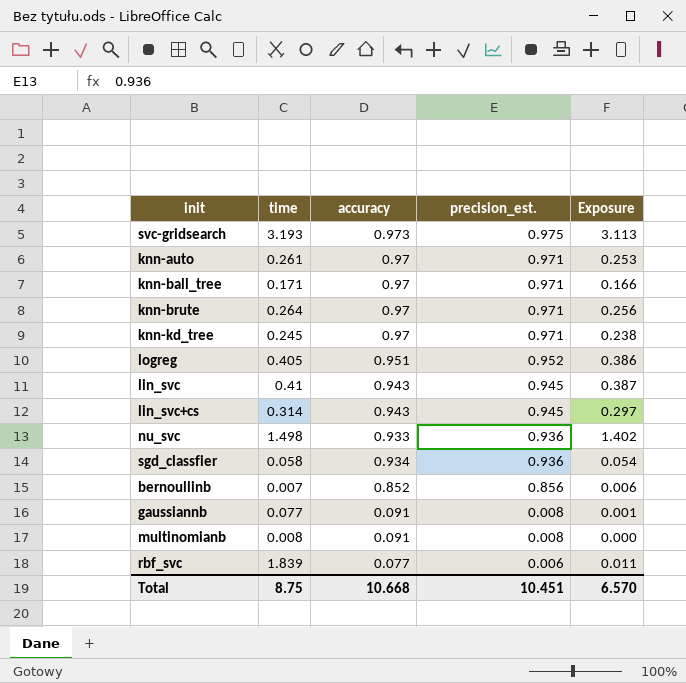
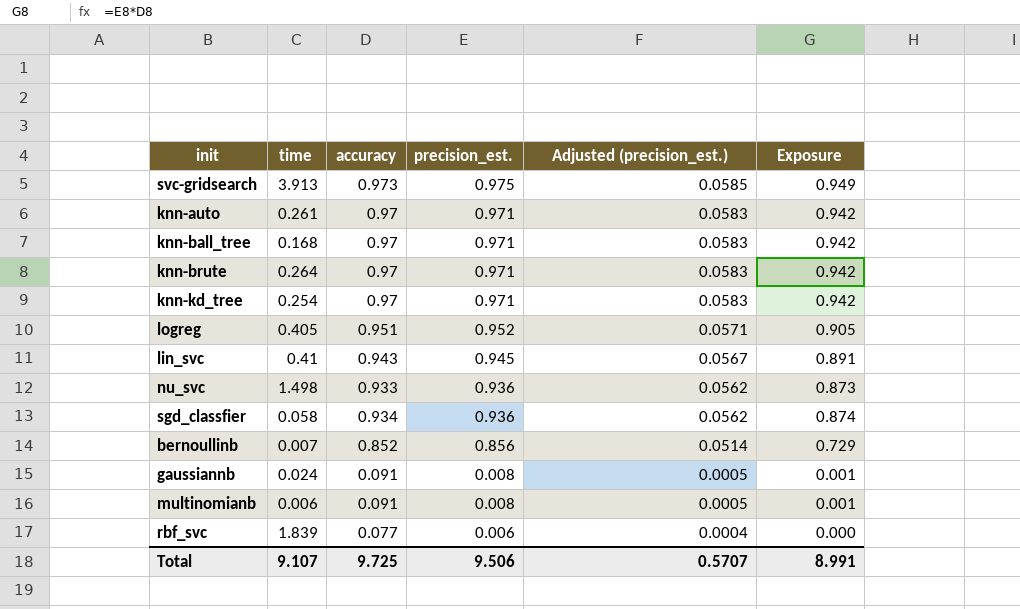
column Adjusted (precision_est.) | formula: none -> [precision_est.] * 0.06
column Exposure | formula: [time] * [precision_est.] -> [accuracy] * [precision_est.]
row lin_svc+cs: 0.314 | 0.943 | 0.945 | 0.297 -> none
svc-gridsearch | time: 3.193 -> 3.913
knn-ball_tree | time: 0.171 -> 0.168
knn-kd_tree | time: 0.245 -> 0.254
gaussiannb | time: 0.077 -> 0.024
multinomianb | time: 0.008 -> 0.006
Total | time: 8.75 -> 9.107
Total | accuracy: 10.668 -> 9.725
Total | precision_est.: 10.451 -> 9.506
Total | Exposure: 6.570 -> 8.991

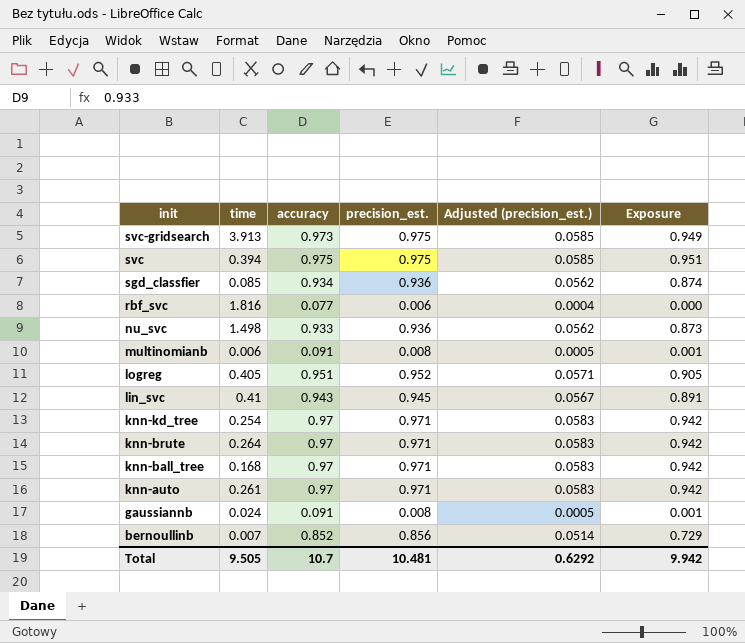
row order: precision_est. descending -> init descending
row svc: none -> 0.394 | 0.975 | 0.975 | 0.0585 | 0.951
sgd_classfier | time: 0.058 -> 0.085
rbf_svc | time: 1.839 -> 1.816
Total | time: 9.107 -> 9.505
Total | accuracy: 9.725 -> 10.7
Total | precision_est.: 9.506 -> 10.481
Total | Adjusted (precision_est.): 0.5707 -> 0.6292
Total | Exposure: 8.991 -> 9.942

